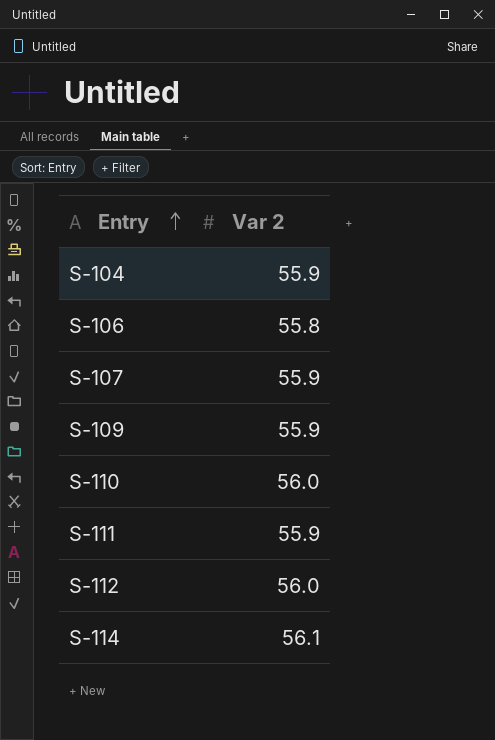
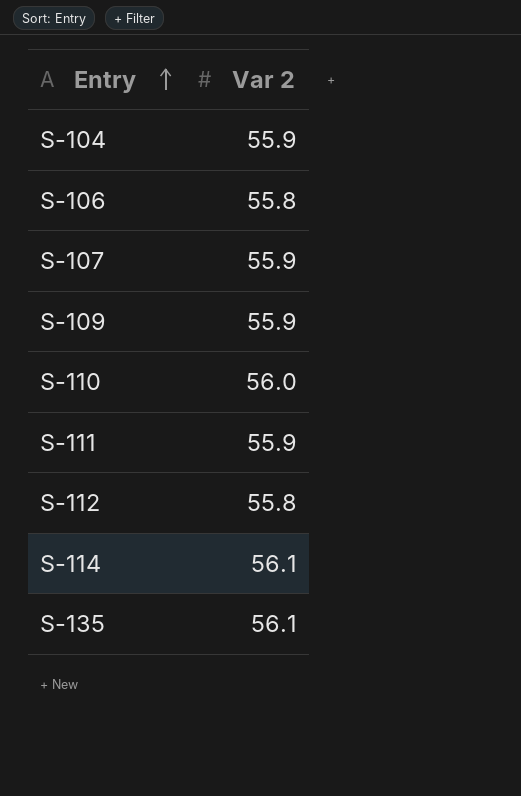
S-112 | Var 2: 56.0 -> 55.8
row S-135: none -> 56.1

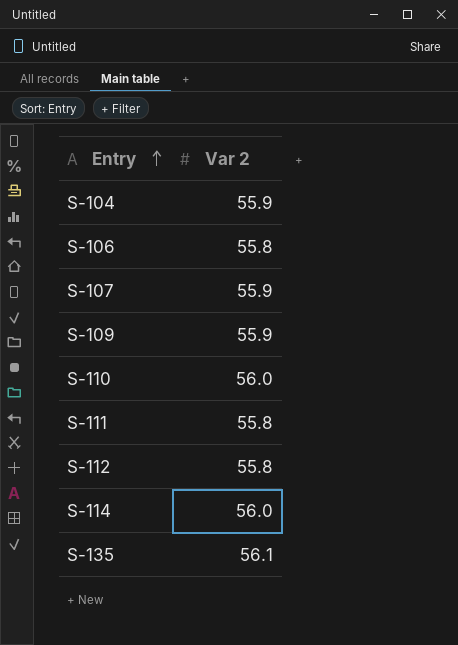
S-111 | Var 2: 55.9 -> 55.8
S-114 | Var 2: 56.1 -> 56.0

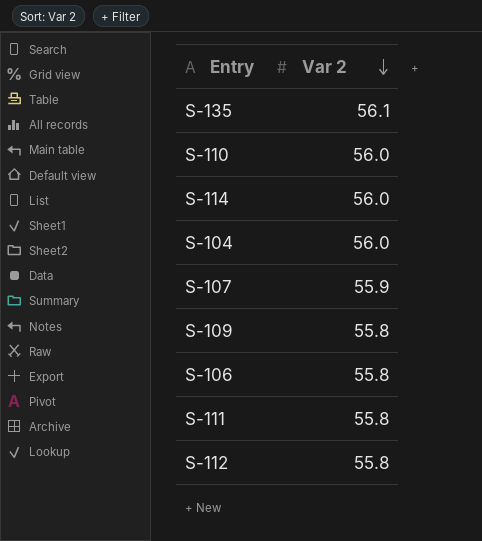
row order: Entry ascending -> Var 2 descending
S-104 | Var 2: 55.9 -> 56.0
S-109 | Var 2: 55.9 -> 55.8

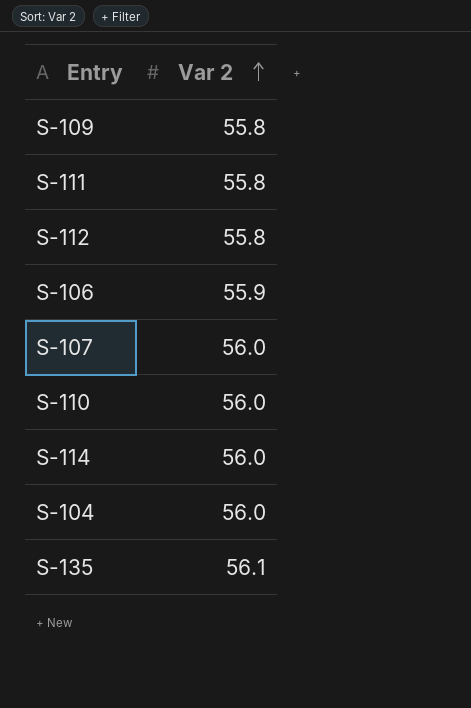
row order: Var 2 descending -> Var 2 ascending
S-106 | Var 2: 55.8 -> 55.9
S-107 | Var 2: 55.9 -> 56.0

